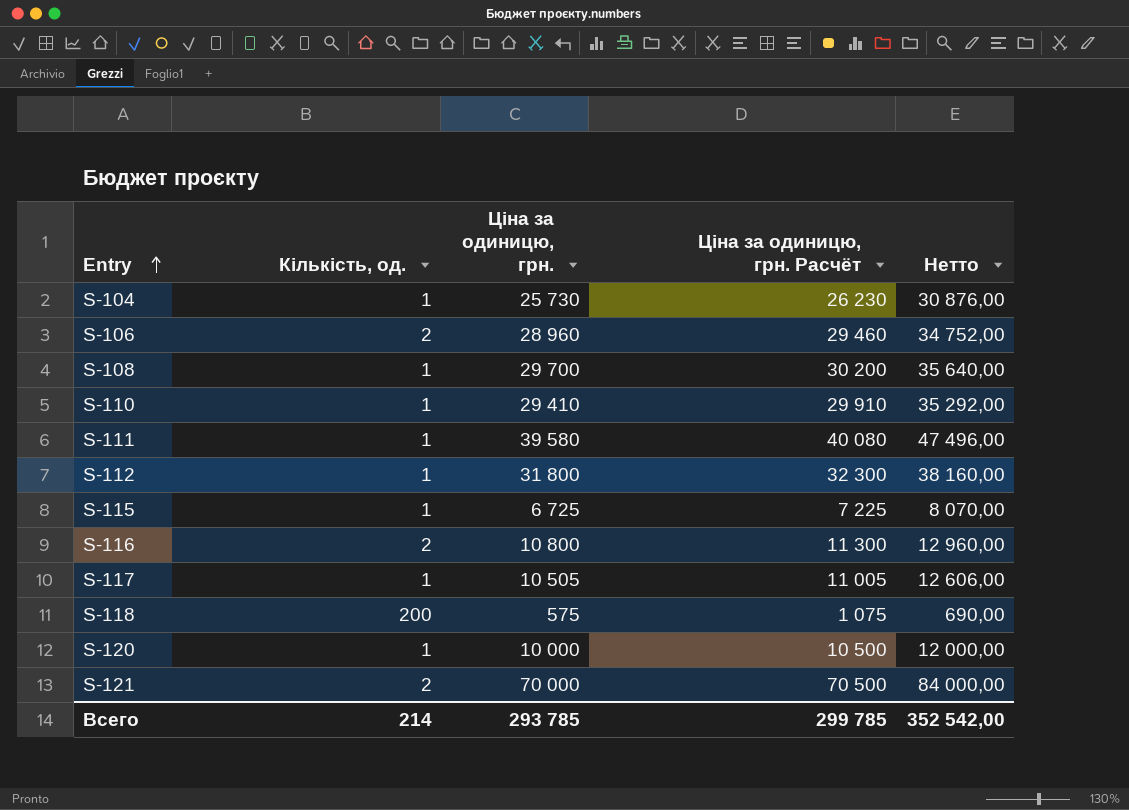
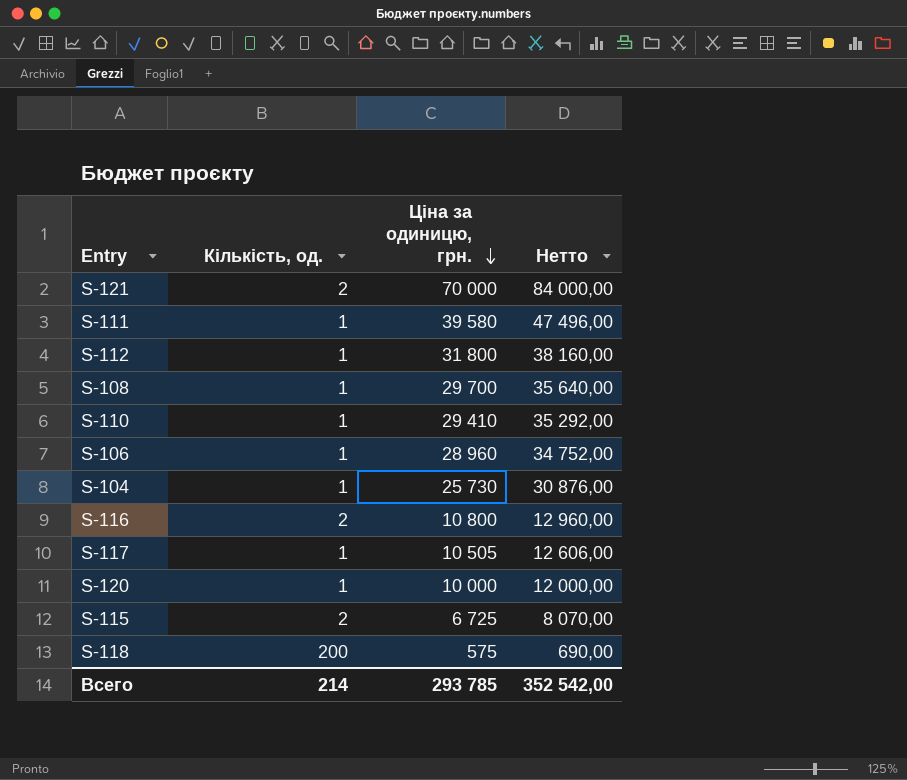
row order: Entry ascending -> Ціна за одиницю, грн. descending
column Ціна за одиницю, грн. Расчёт | formula: [Ціна за одиницю, грн.] + 500 -> none
S-106 | Кількість, од.: 2 -> 1
S-115 | Кількість, од.: 1 -> 2

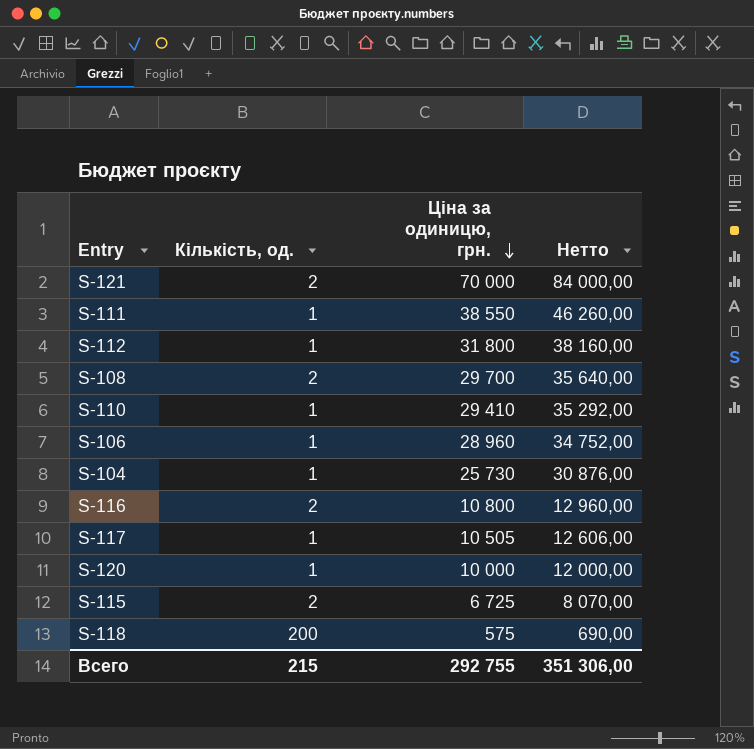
S-111 | Ціна за одиницю, грн.: 39 580 -> 38 550
S-111 | Нетто: 47 496,00 -> 46 260,00
S-108 | Кількість, од.: 1 -> 2
Всего | Кількість, од.: 214 -> 215
Всего | Ціна за одиницю, грн.: 293 785 -> 292 755
Всего | Нетто: 352 542,00 -> 351 306,00

